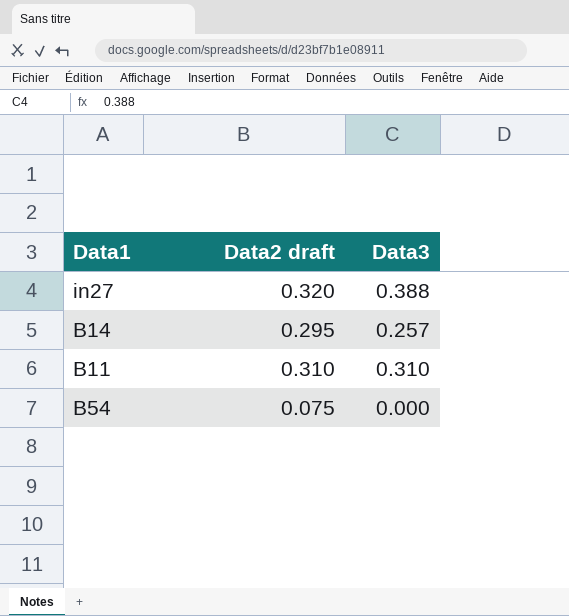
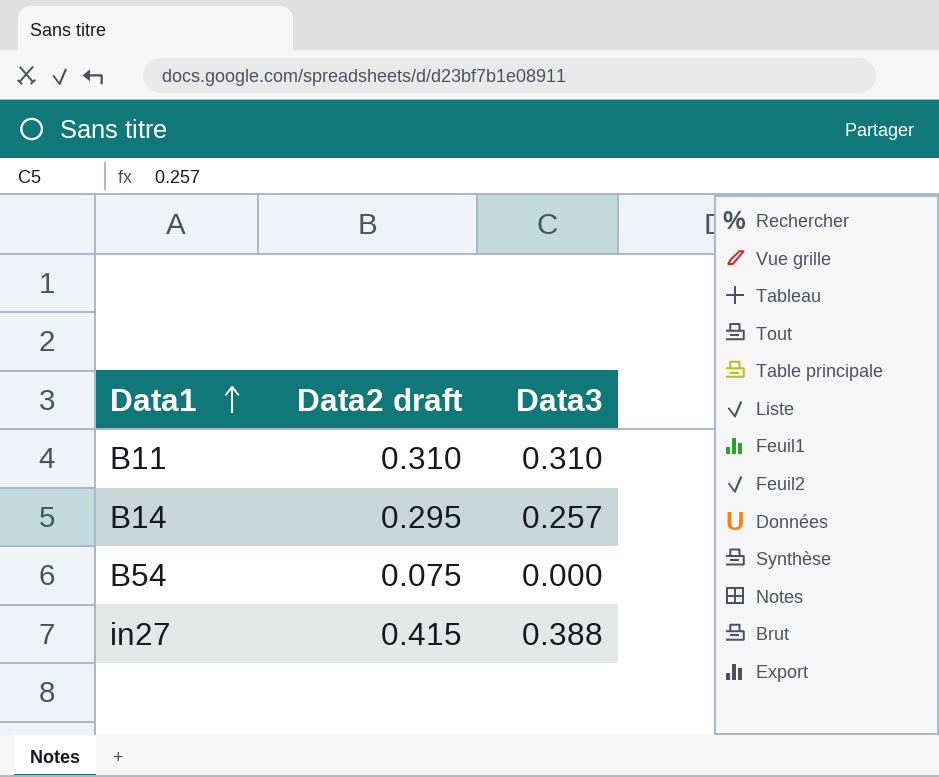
row order: none -> Data1 ascending
in27 | Data2 draft: 0.320 -> 0.415

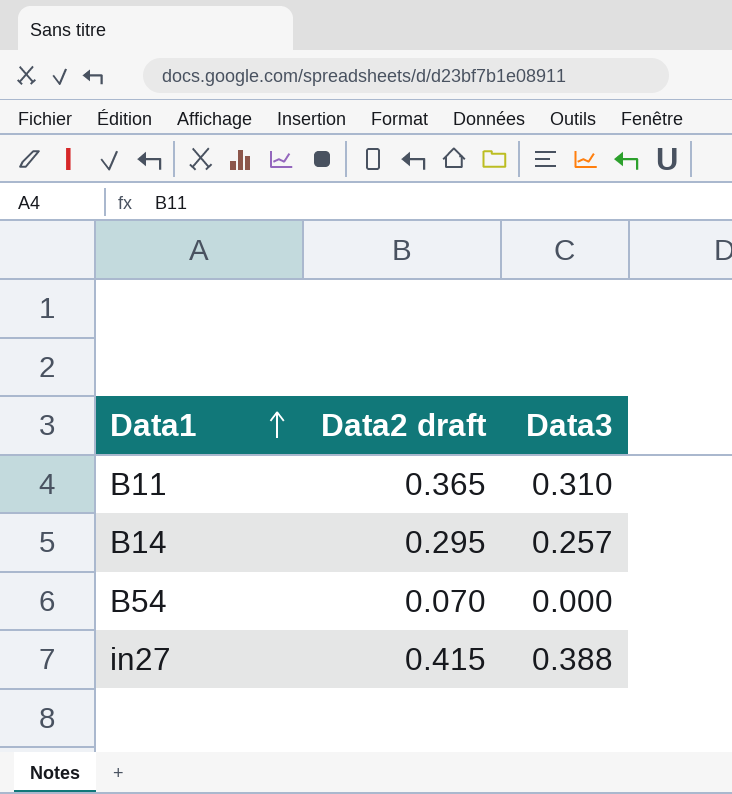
B11 | Data2 draft: 0.310 -> 0.365
B54 | Data2 draft: 0.075 -> 0.070

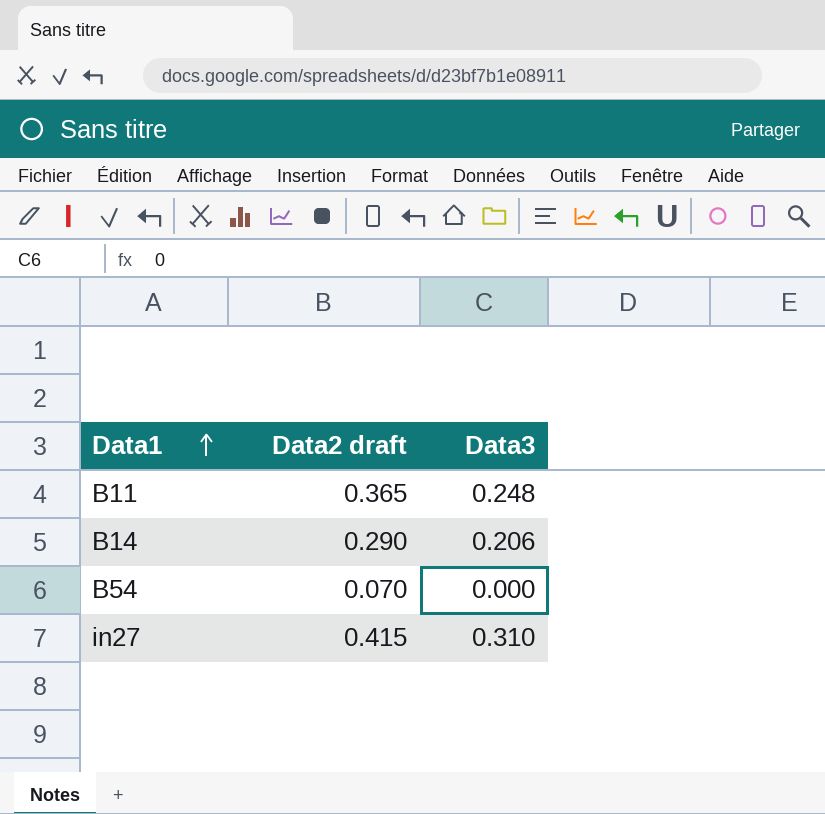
B11 | Data3: 0.310 -> 0.248
B14 | Data2 draft: 0.295 -> 0.290
B14 | Data3: 0.257 -> 0.206
in27 | Data3: 0.388 -> 0.310

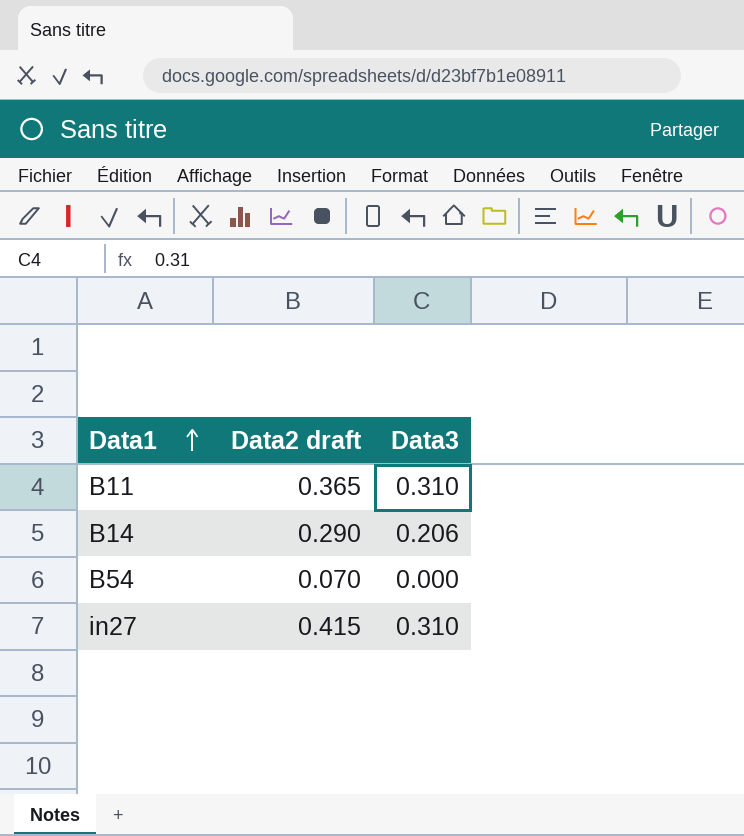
B11 | Data3: 0.248 -> 0.310

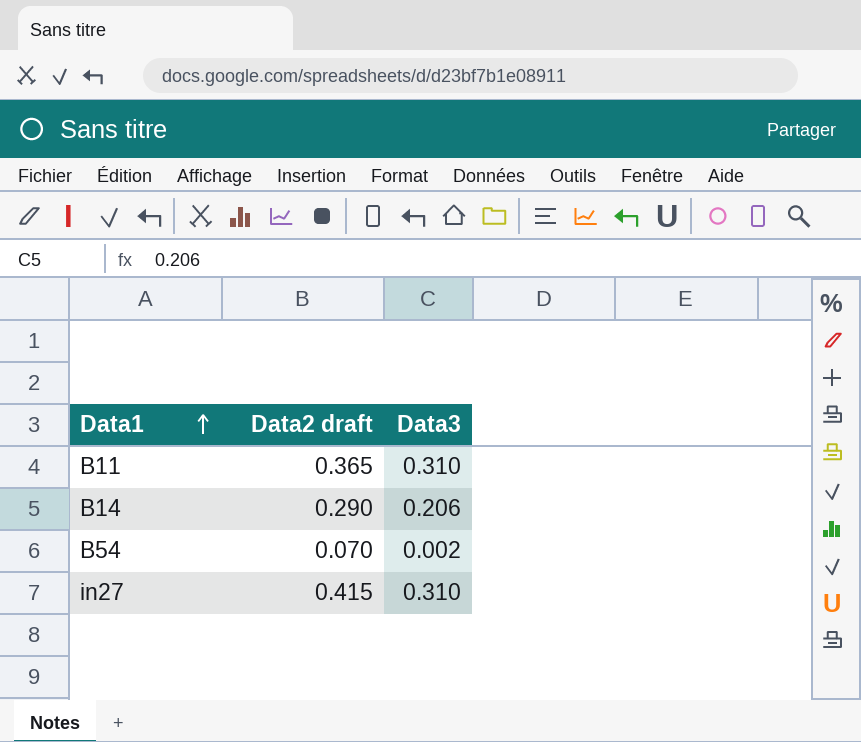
B54 | Data3: 0.000 -> 0.002

